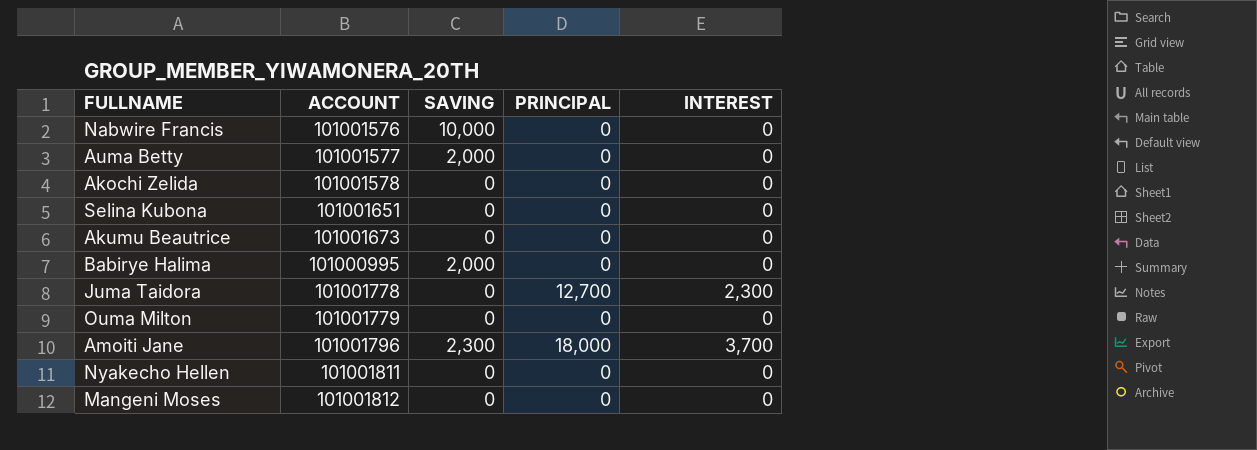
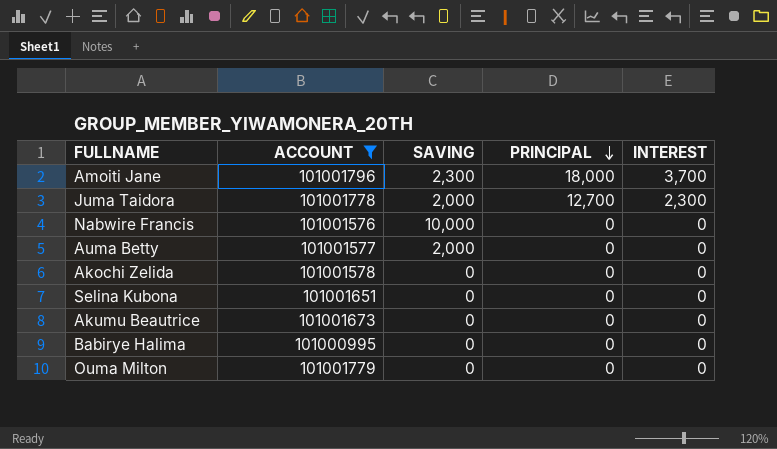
filter: none -> ACCOUNT <= 101001796
row order: none -> PRINCIPAL descending
Juma Taidora | SAVING: 0 -> 2,000
Babirye Halima | SAVING: 2,000 -> 0

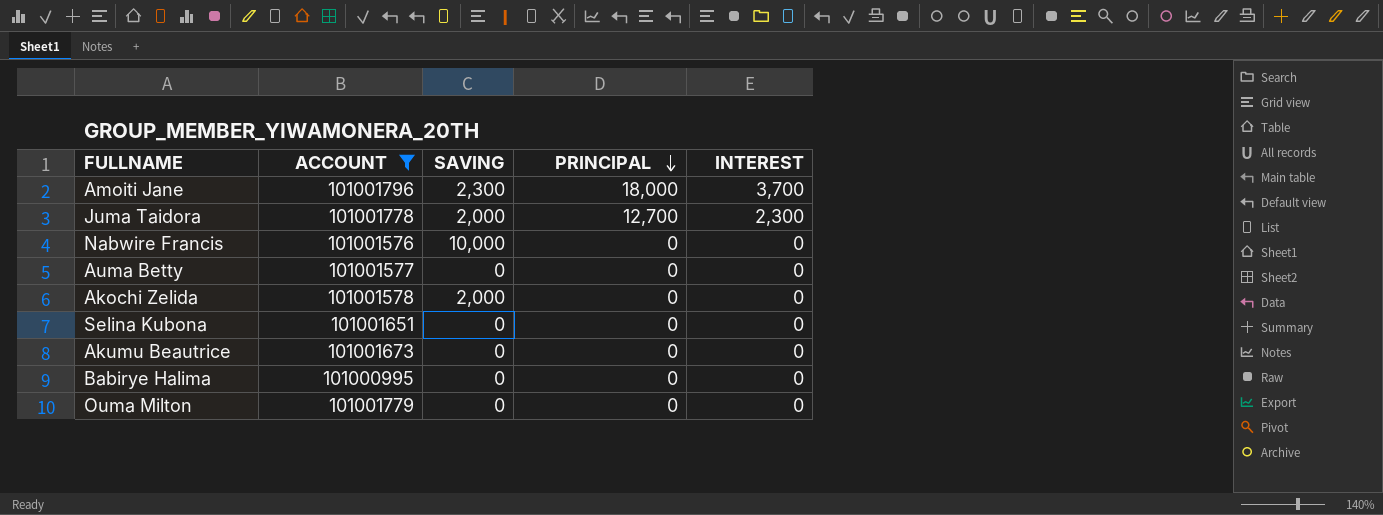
Auma Betty | SAVING: 2,000 -> 0
Akochi Zelida | SAVING: 0 -> 2,000

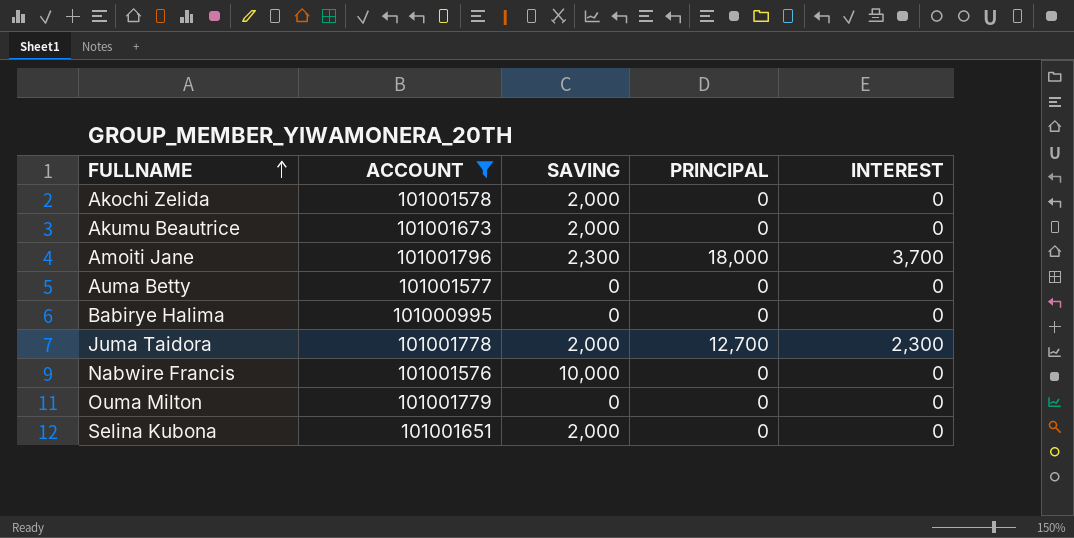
row order: PRINCIPAL descending -> FULLNAME ascending
Akumu Beautrice | SAVING: 0 -> 2,000
Selina Kubona | SAVING: 0 -> 2,000

